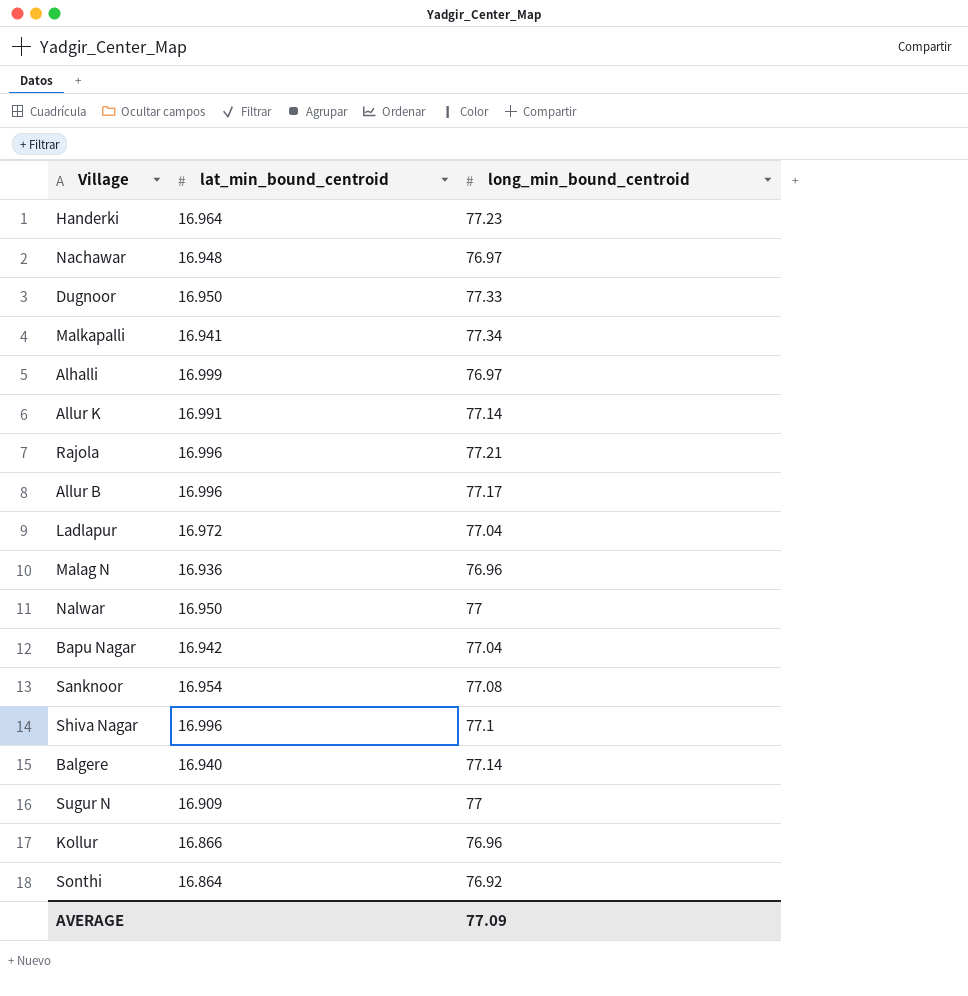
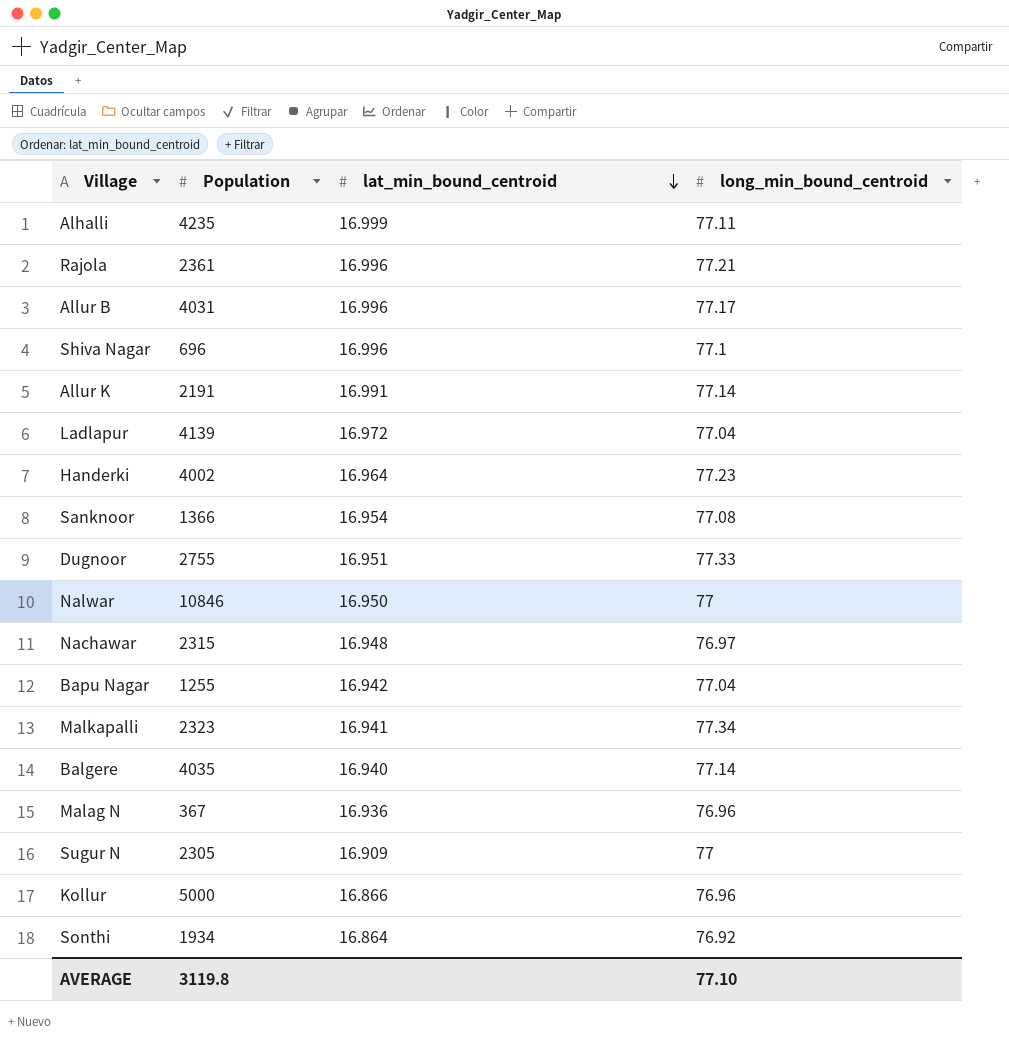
row order: none -> lat_min_bound_centroid descending
column Population | position: none -> 2
Alhalli | long_min_bound_centroid: 76.97 -> 77.11
Dugnoor | lat_min_bound_centroid: 16.950 -> 16.951
AVERAGE | long_min_bound_centroid: 77.09 -> 77.10

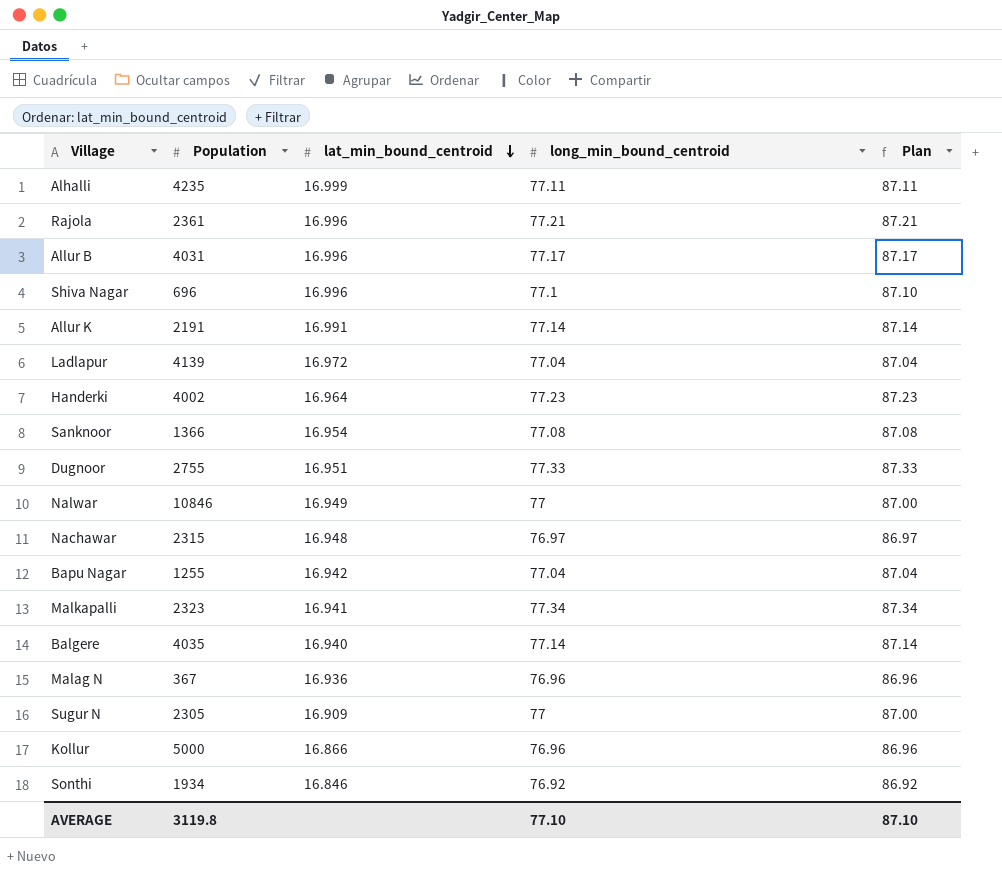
column Plan | formula: none -> [long_min_bound_centroid] + 10
Nalwar | lat_min_bound_centroid: 16.950 -> 16.949
Sonthi | lat_min_bound_centroid: 16.864 -> 16.846

